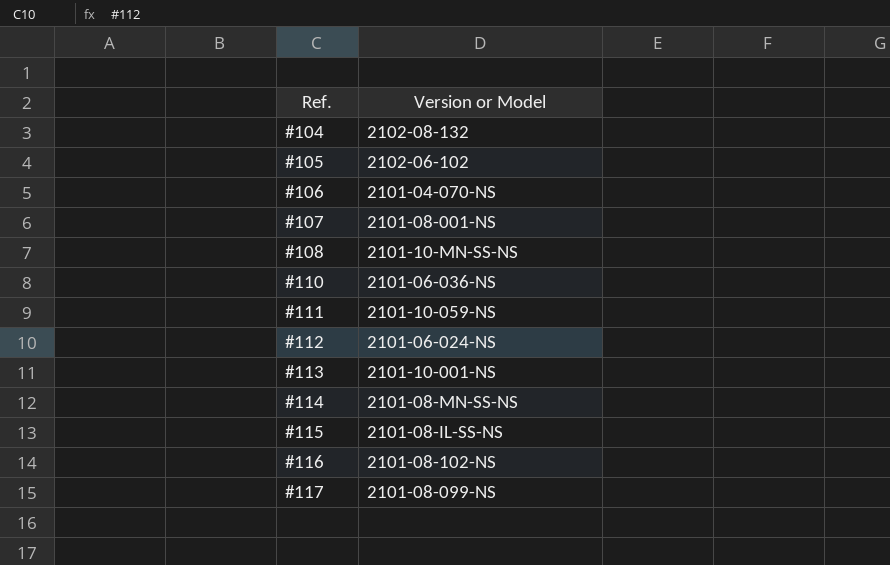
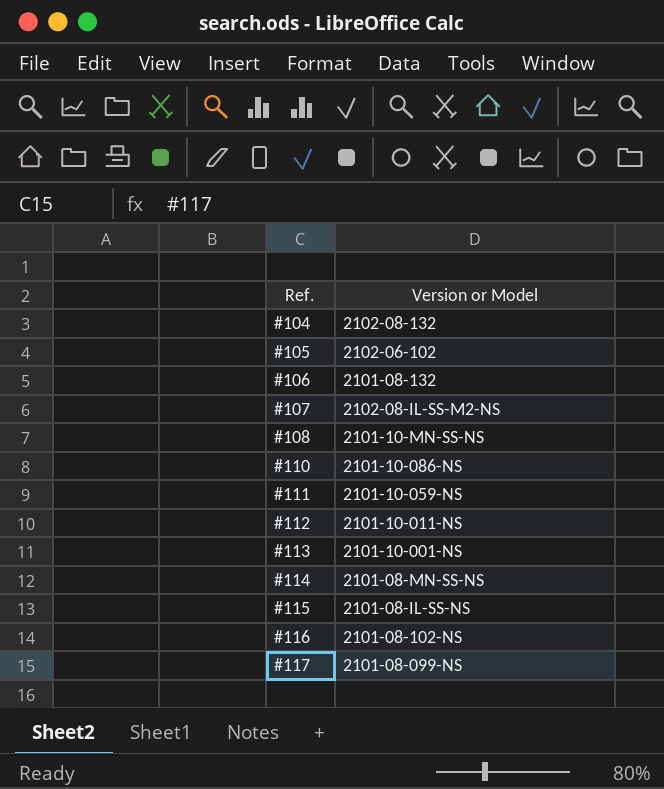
#106 | Version or Model: 2101-04-070-NS -> 2101-08-132
#107 | Version or Model: 2101-08-001-NS -> 2102-08-IL-SS-M2-NS
#110 | Version or Model: 2101-06-036-NS -> 2101-10-086-NS
#112 | Version or Model: 2101-06-024-NS -> 2101-10-011-NS

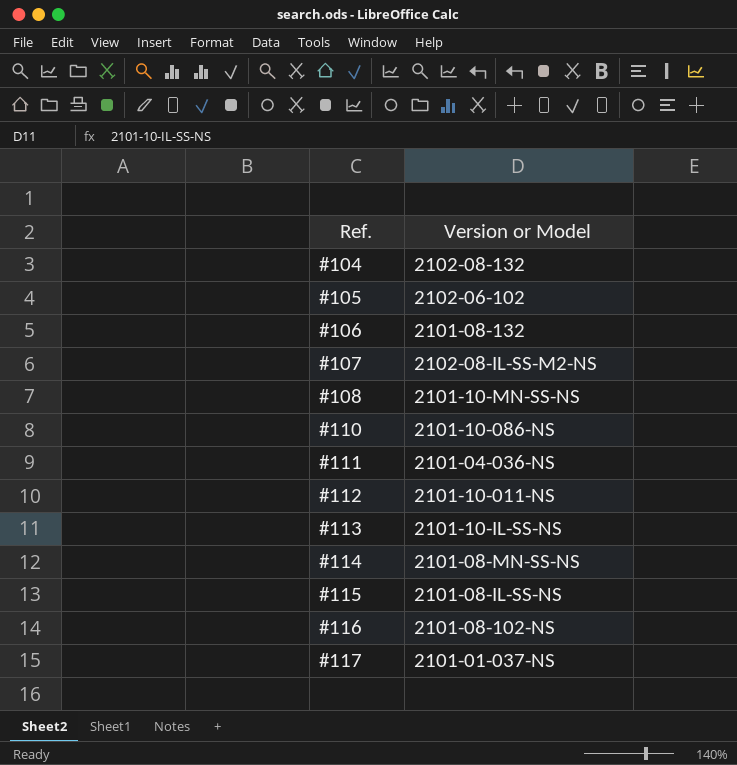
#111 | Version or Model: 2101-10-059-NS -> 2101-04-036-NS
#113 | Version or Model: 2101-10-001-NS -> 2101-10-IL-SS-NS
#117 | Version or Model: 2101-08-099-NS -> 2101-01-037-NS

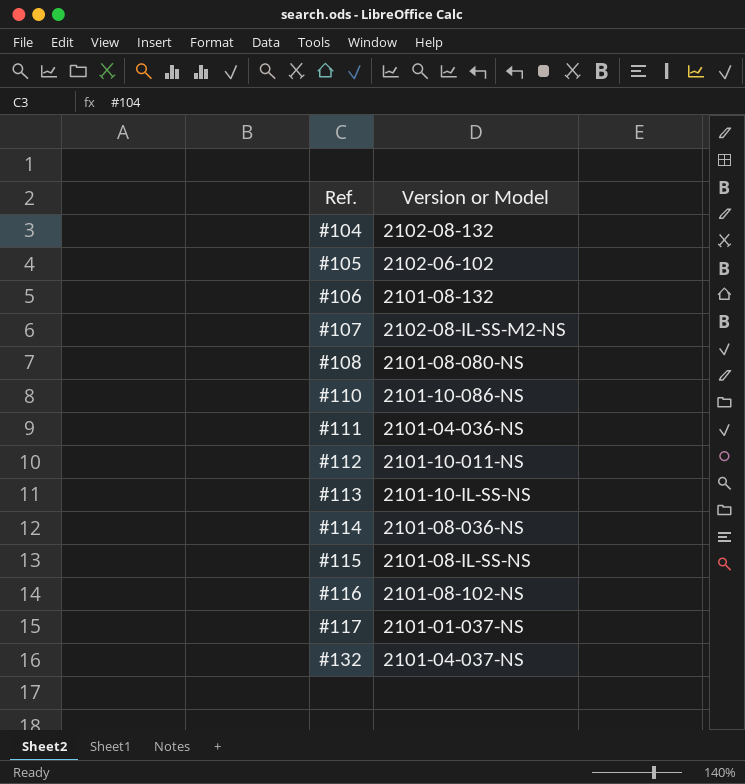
#108 | Version or Model: 2101-10-MN-SS-NS -> 2101-08-080-NS
#114 | Version or Model: 2101-08-MN-SS-NS -> 2101-08-036-NS
row #132: none -> 2101-04-037-NS

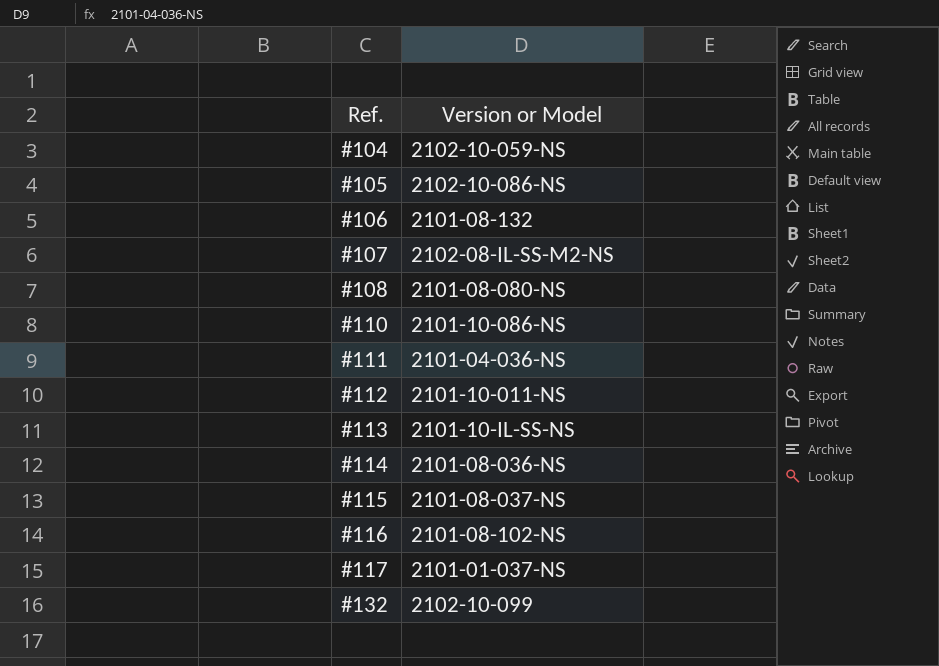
#104 | Version or Model: 2102-08-132 -> 2102-10-059-NS
#105 | Version or Model: 2102-06-102 -> 2102-10-086-NS
#115 | Version or Model: 2101-08-IL-SS-NS -> 2101-08-037-NS
#132 | Version or Model: 2101-04-037-NS -> 2102-10-099

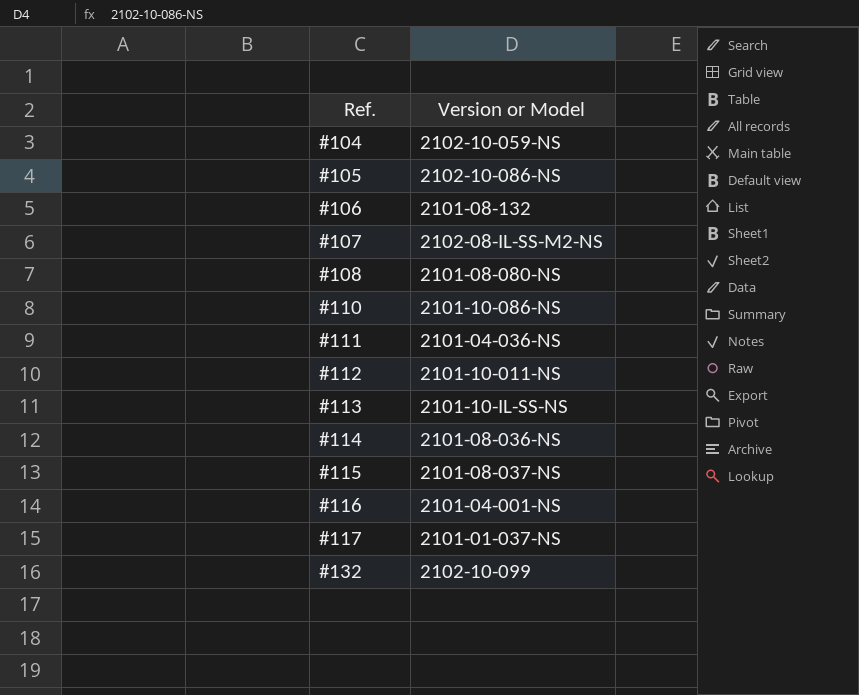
#116 | Version or Model: 2101-08-102-NS -> 2101-04-001-NS

